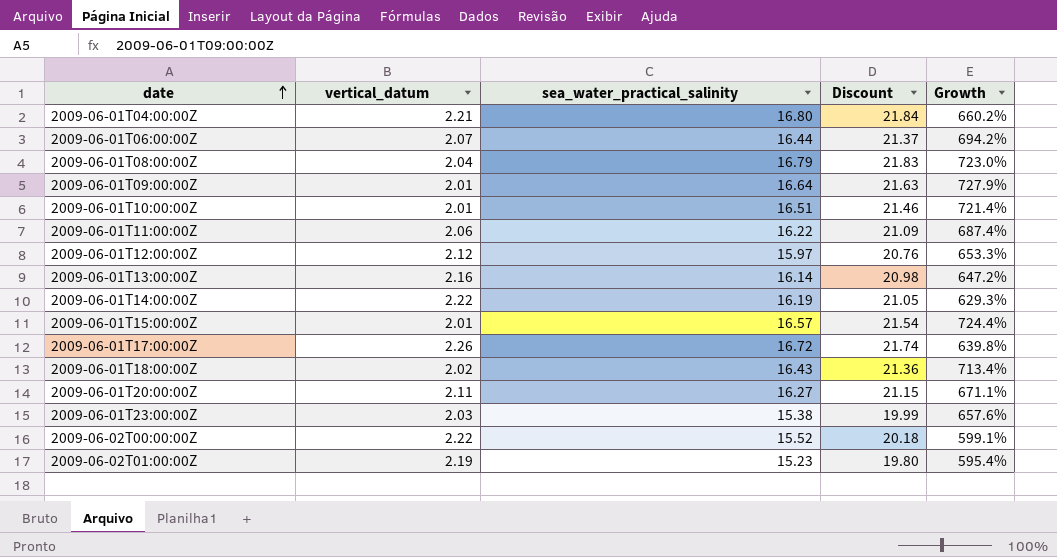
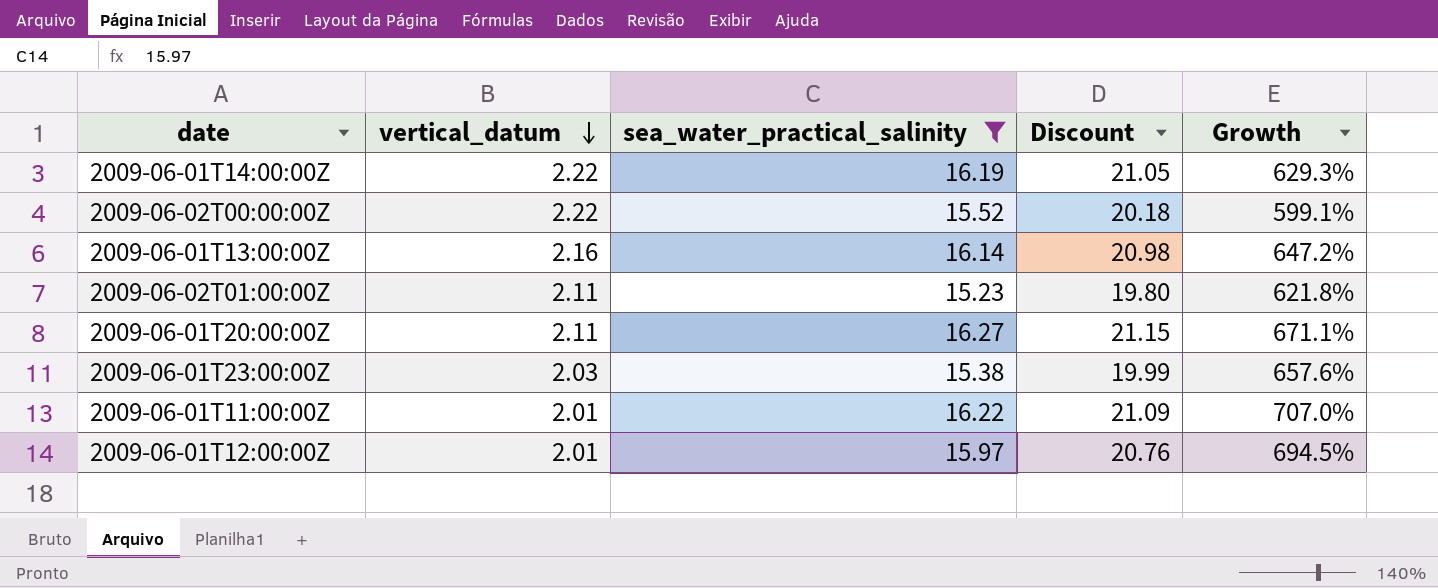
filter: none -> sea_water_practical_salinity <= 16.27
row order: date ascending -> vertical_datum descending
2009-06-02T01:00:00Z | vertical_datum: 2.19 -> 2.11
2009-06-02T01:00:00Z | Growth: 595.4% -> 621.8%
2009-06-01T11:00:00Z | vertical_datum: 2.06 -> 2.01
2009-06-01T11:00:00Z | Growth: 687.4% -> 707.0%
2009-06-01T12:00:00Z | vertical_datum: 2.12 -> 2.01
2009-06-01T12:00:00Z | Growth: 653.3% -> 694.5%

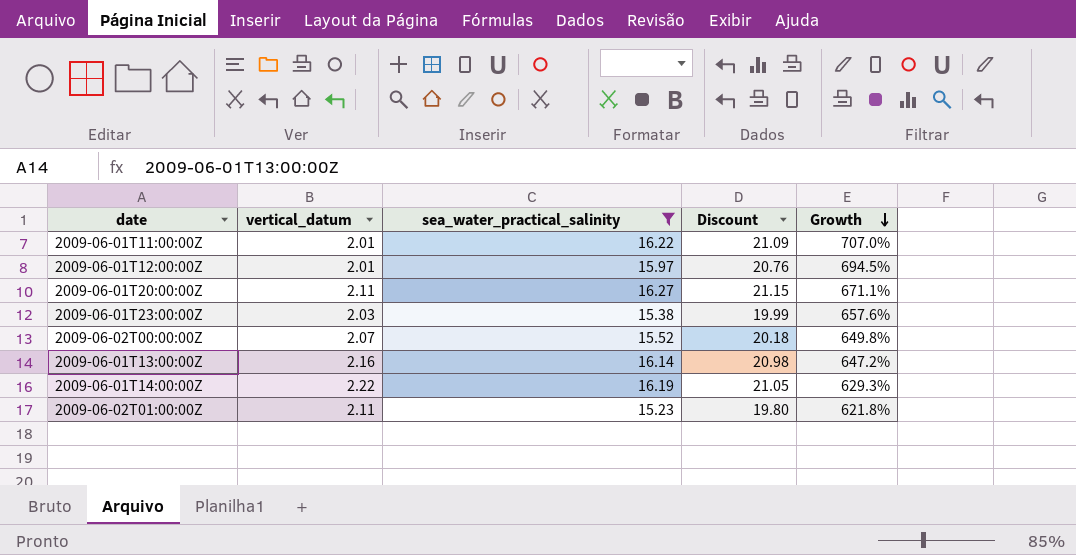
row order: vertical_datum descending -> Growth descending
2009-06-02T00:00:00Z | vertical_datum: 2.22 -> 2.07
2009-06-02T00:00:00Z | Growth: 599.1% -> 649.8%

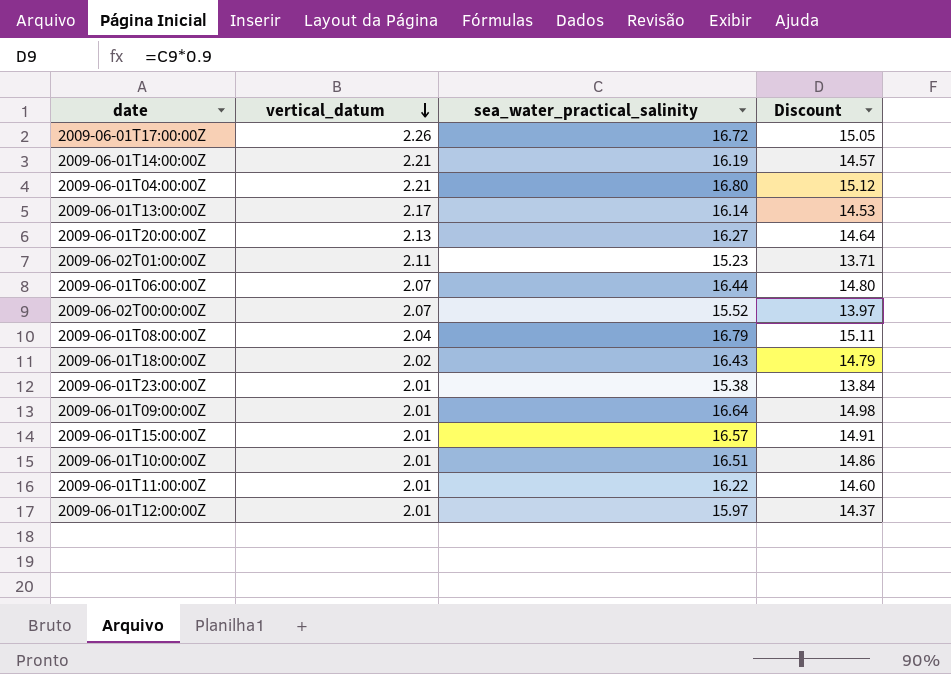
filter: sea_water_practical_salinity <= 16.27 -> none
row order: Growth descending -> vertical_datum descending
column Growth | formula: ([sea_water_practical_salinity] - [vertical_datum]) / [vertical_datum] -> none
column Discount | formula: [sea_water_practical_salinity] * 1.3 -> [sea_water_practical_salinity] * 0.9
2009-06-01T14:00:00Z | vertical_datum: 2.22 -> 2.21
2009-06-01T13:00:00Z | vertical_datum: 2.16 -> 2.17
2009-06-01T20:00:00Z | vertical_datum: 2.11 -> 2.13
2009-06-01T23:00:00Z | vertical_datum: 2.03 -> 2.01

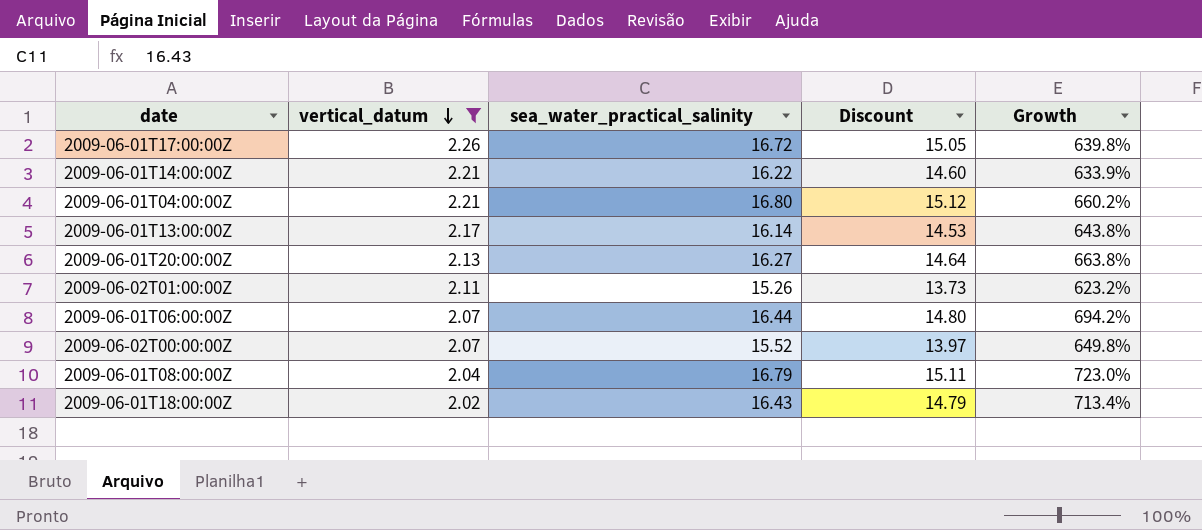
filter: none -> vertical_datum != 2.01
column Growth | formula: none -> ([sea_water_practical_salinity] - [vertical_datum]) / [vertical_datum]
2009-06-01T14:00:00Z | sea_water_practical_salinity: 16.19 -> 16.22
2009-06-01T14:00:00Z | Discount: 14.57 -> 14.60
2009-06-02T01:00:00Z | sea_water_practical_salinity: 15.23 -> 15.26
2009-06-02T01:00:00Z | Discount: 13.71 -> 13.73

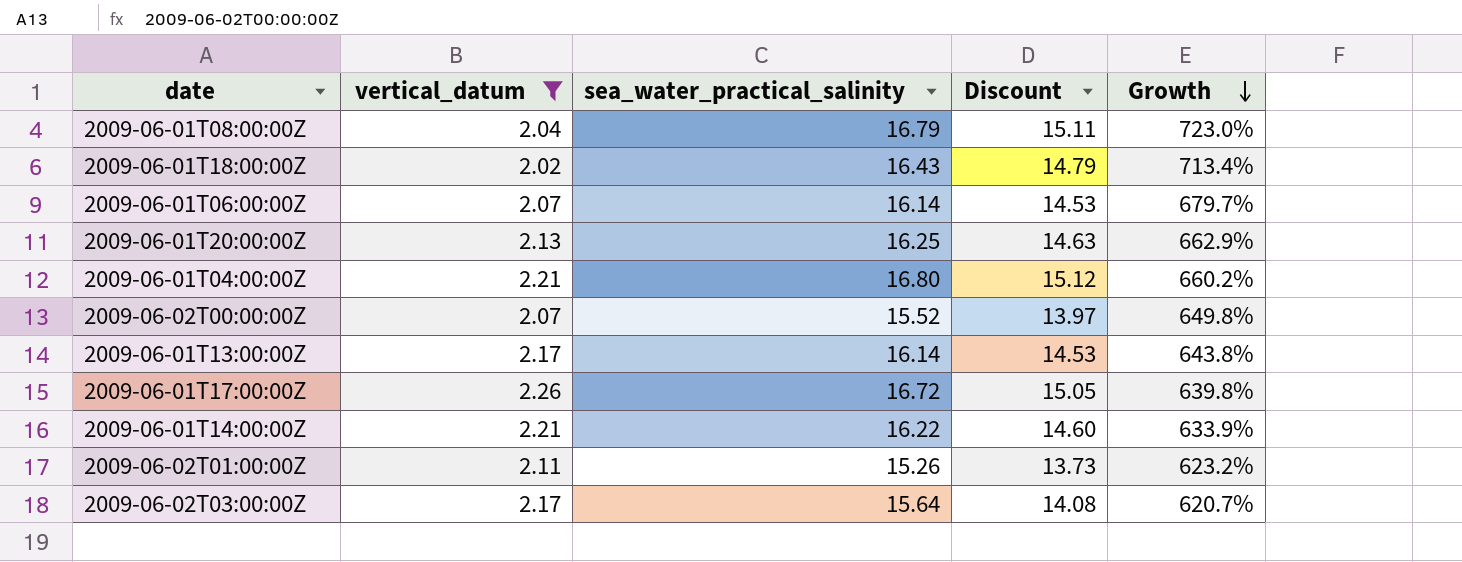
row order: vertical_datum descending -> Growth descending
2009-06-01T06:00:00Z | sea_water_practical_salinity: 16.44 -> 16.14
2009-06-01T06:00:00Z | Discount: 14.80 -> 14.53
2009-06-01T06:00:00Z | Growth: 694.2% -> 679.7%
2009-06-01T20:00:00Z | sea_water_practical_salinity: 16.27 -> 16.25
2009-06-01T20:00:00Z | Discount: 14.64 -> 14.63
2009-06-01T20:00:00Z | Growth: 663.8% -> 662.9%
row 2009-06-02T03:00:00Z: none -> 2.17 | 15.64 | 14.08 | 620.7%

